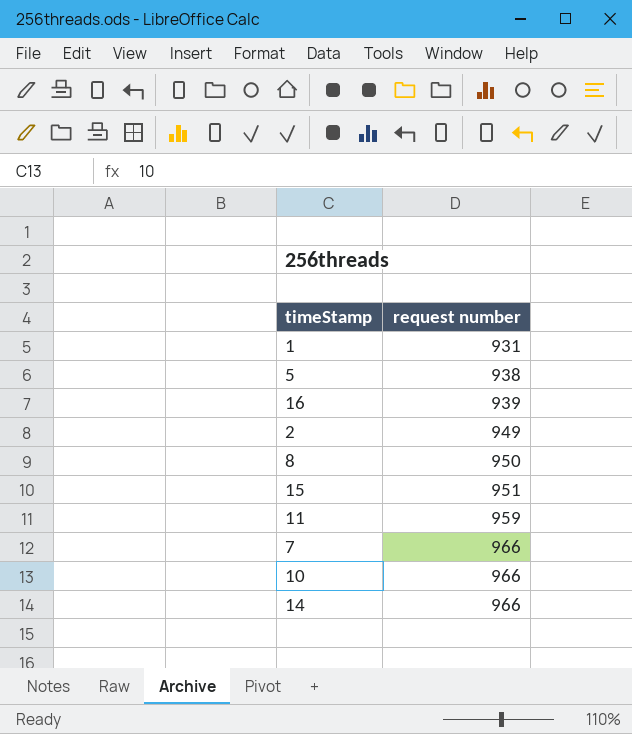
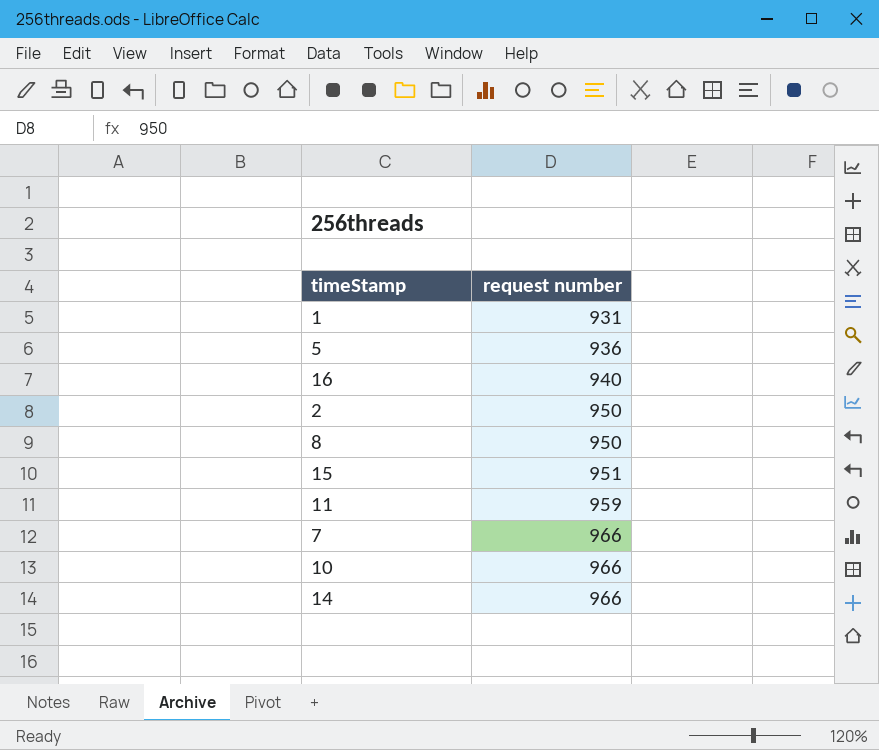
5 | request number: 938 -> 936
16 | request number: 939 -> 940
2 | request number: 949 -> 950

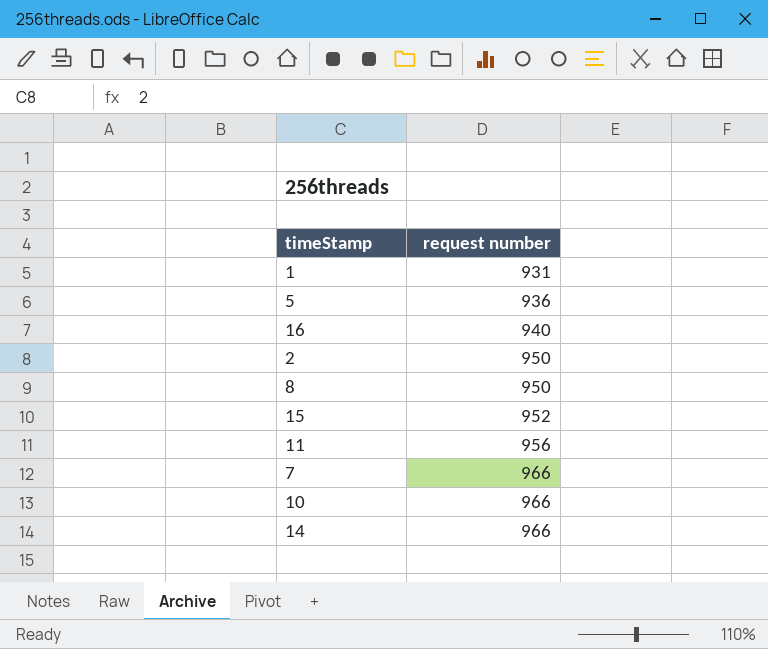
15 | request number: 951 -> 952
11 | request number: 959 -> 956

